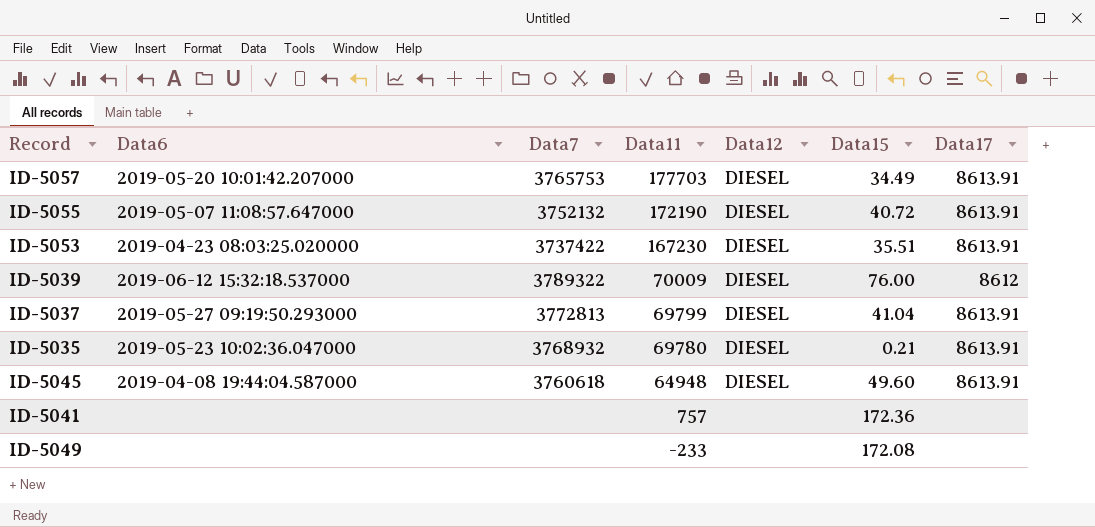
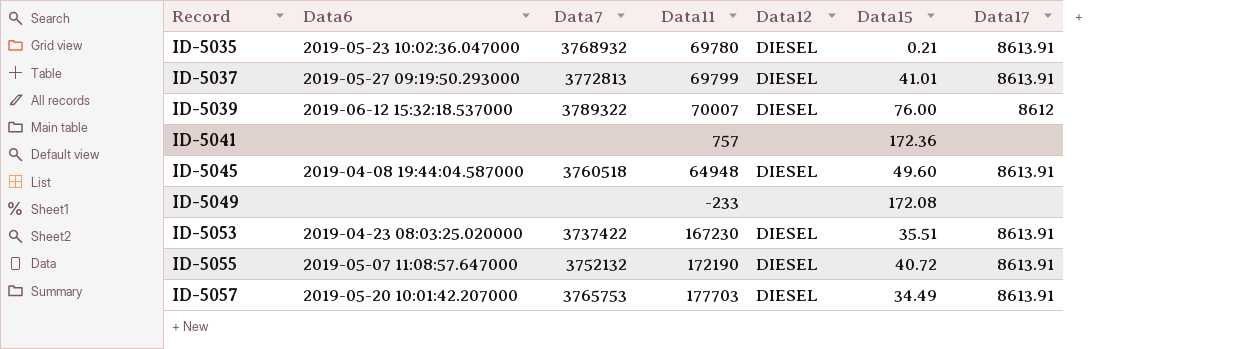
row order: Data11 descending -> Record ascending
ID-5037 | Data15: 41.04 -> 41.01
ID-5039 | Data11: 70009 -> 70007
ID-5045 | Data7: 3760618 -> 3760518

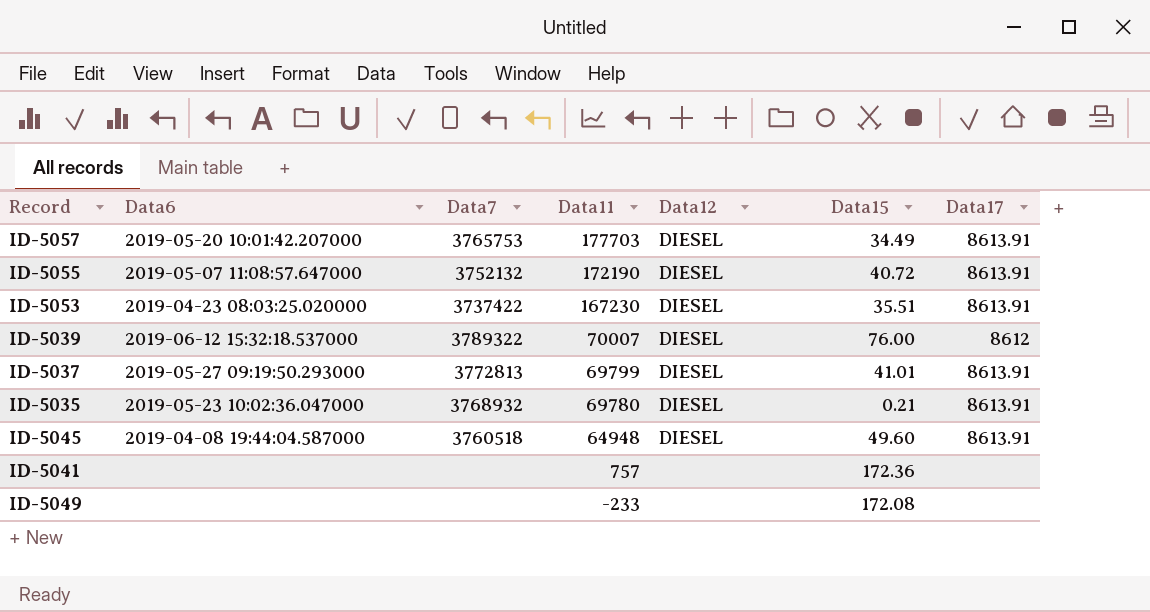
row order: Record ascending -> Data11 descending

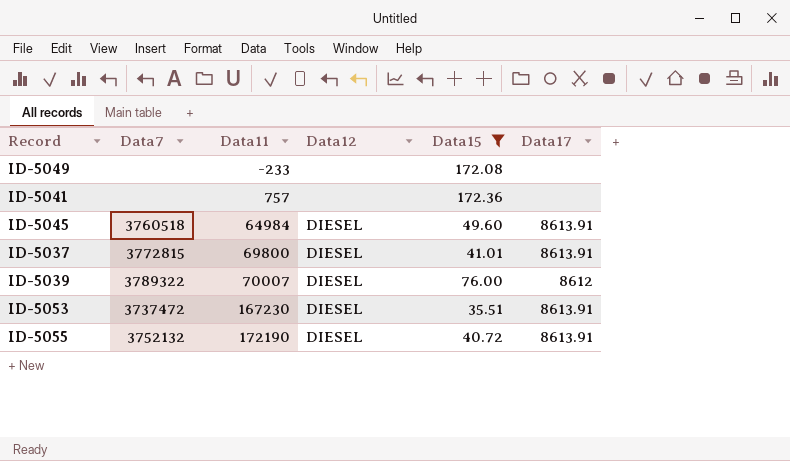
filter: none -> Data15 >= 35.51
row order: Data11 descending -> Data11 ascending
column Data6 | position: 2 -> none
ID-5045 | Data11: 64948 -> 64984
ID-5037 | Data7: 3772813 -> 3772815
ID-5037 | Data11: 69799 -> 69800
ID-5053 | Data7: 3737422 -> 3737472

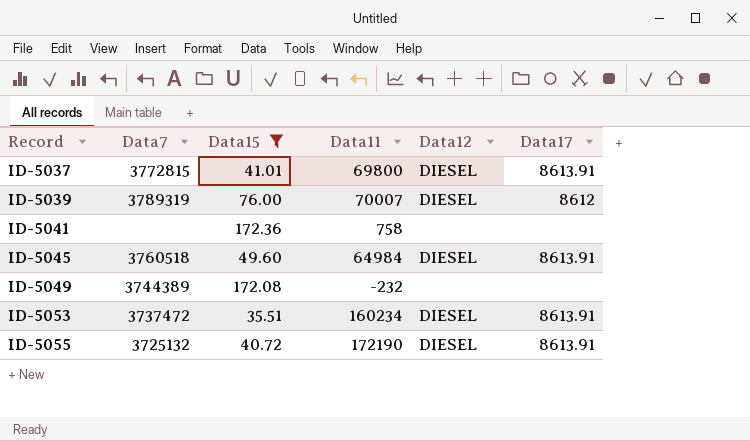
row order: Data11 ascending -> Record ascending
column Data15 | position: 5 -> 3
ID-5039 | Data7: 3789322 -> 3789319
ID-5041 | Data11: 757 -> 758
ID-5049 | Data7: none -> 3744389
ID-5049 | Data11: -233 -> -232
ID-5053 | Data11: 167230 -> 160234
ID-5055 | Data7: 3752132 -> 3725132

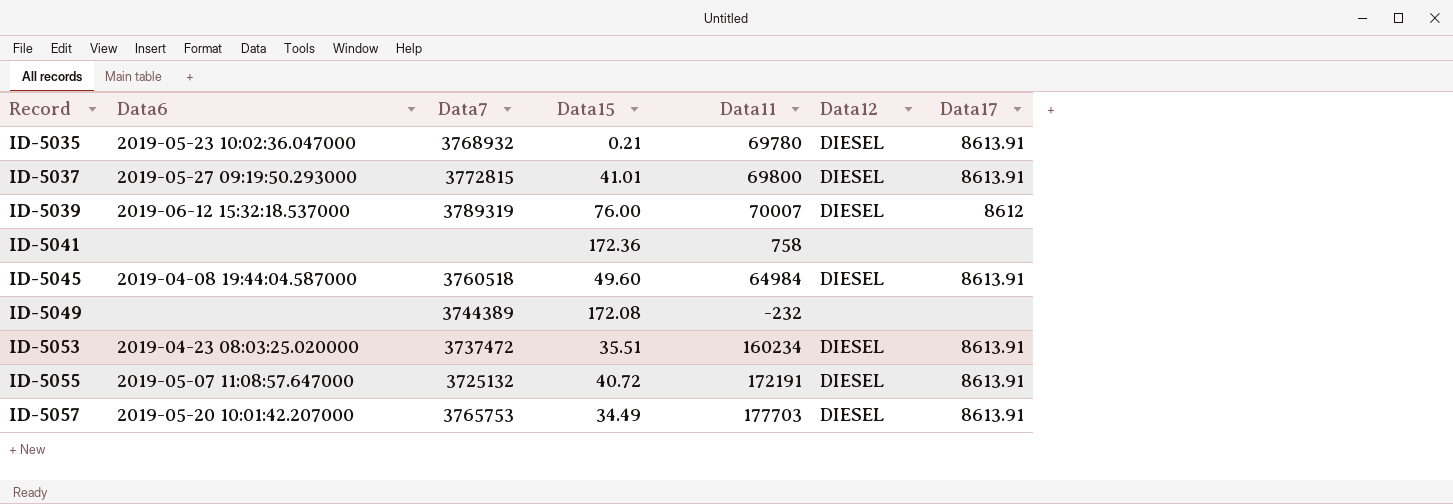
filter: Data15 >= 35.51 -> none
column Data6 | position: none -> 2
ID-5055 | Data11: 172190 -> 172191

